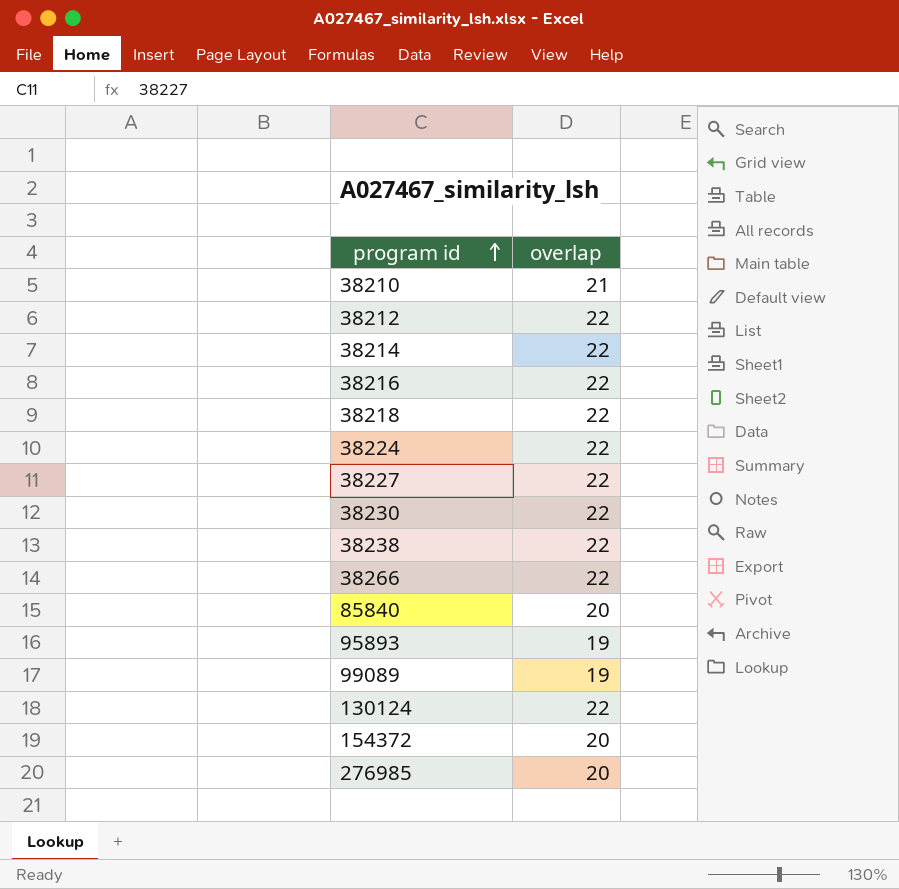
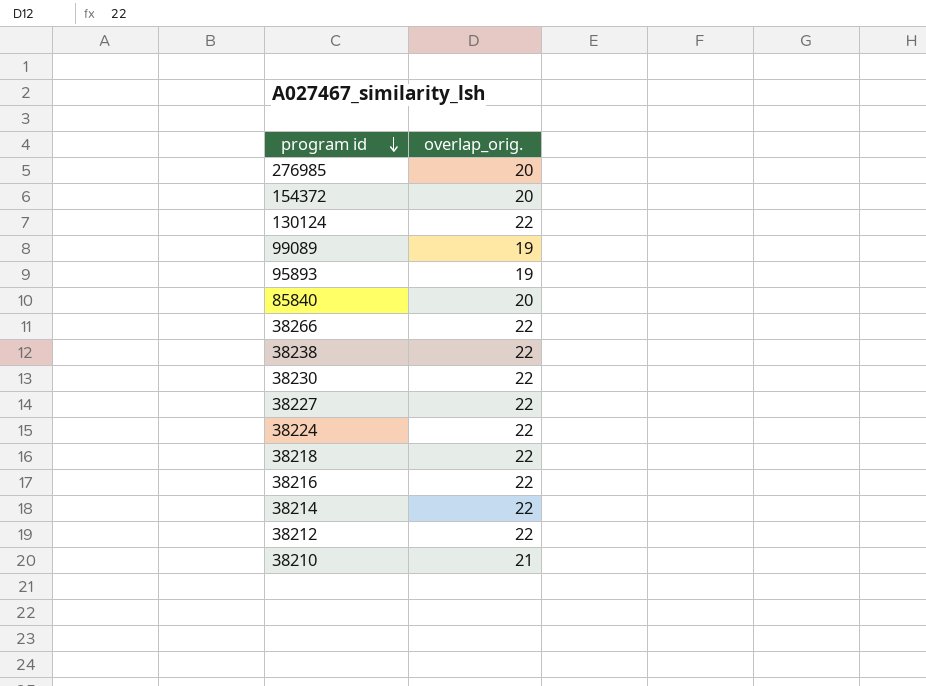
row order: program id ascending -> program id descending
column name: overlap -> overlap_orig.

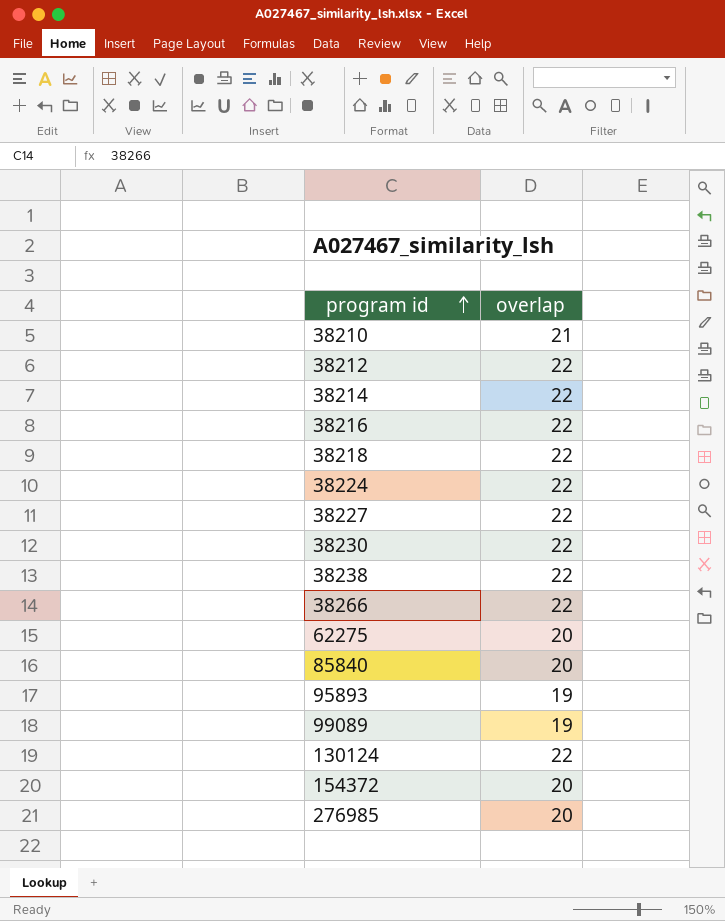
row order: program id descending -> program id ascending
column name: overlap_orig. -> overlap
row 62275: none -> 20

